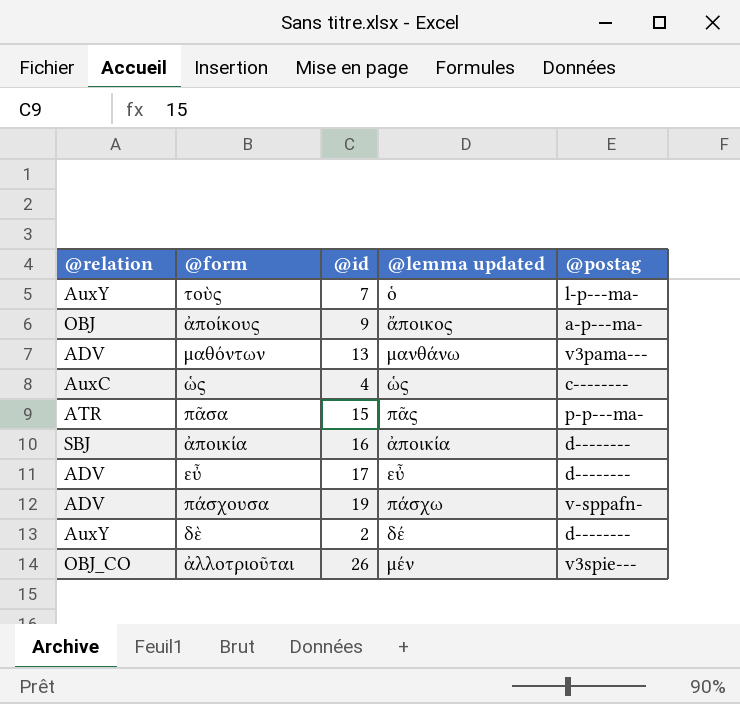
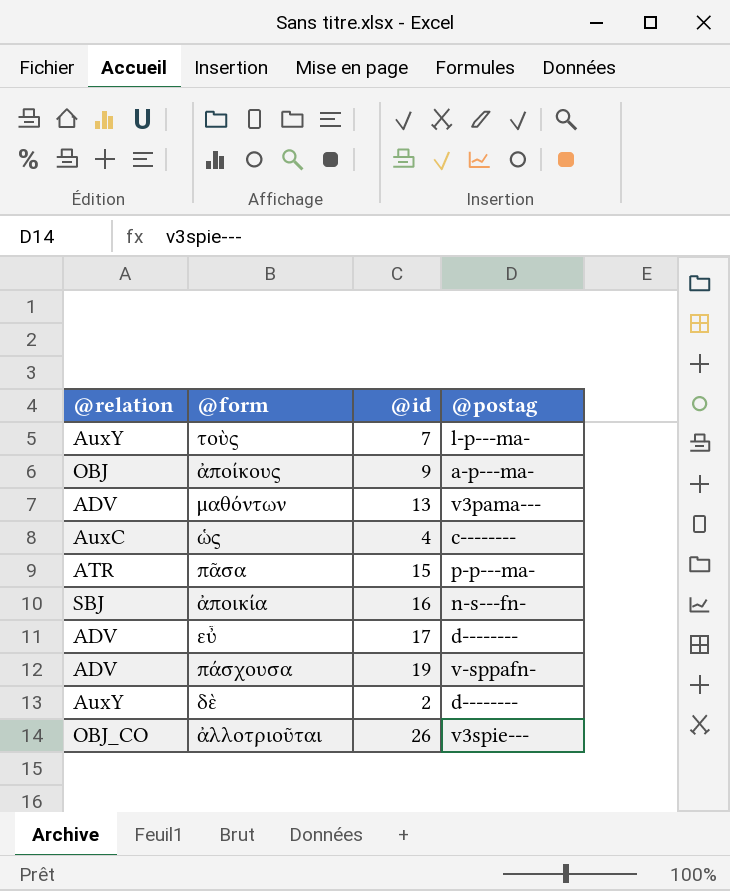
column @lemma updated | position: 4 -> none
ἀποικία | @postag: d-------- -> n-s---fn-

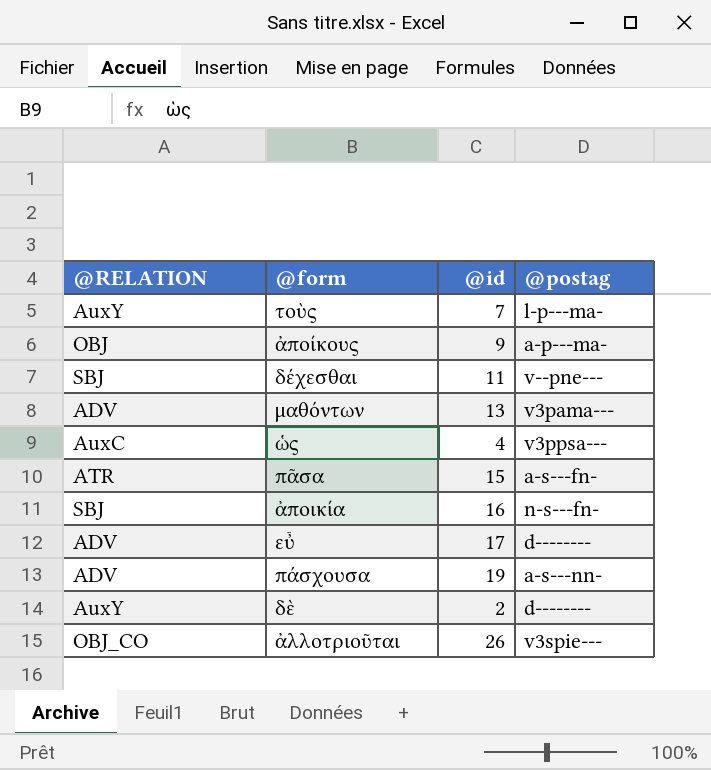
column name: @relation -> @RELATION
row δέχεσθαι: none -> SBJ | 11 | v--pne---
ὡς | @postag: c-------- -> v3ppsa---
πᾶσα | @postag: p-p---ma- -> a-s---fn-
πάσχουσα | @postag: v-sppafn- -> a-s---nn-

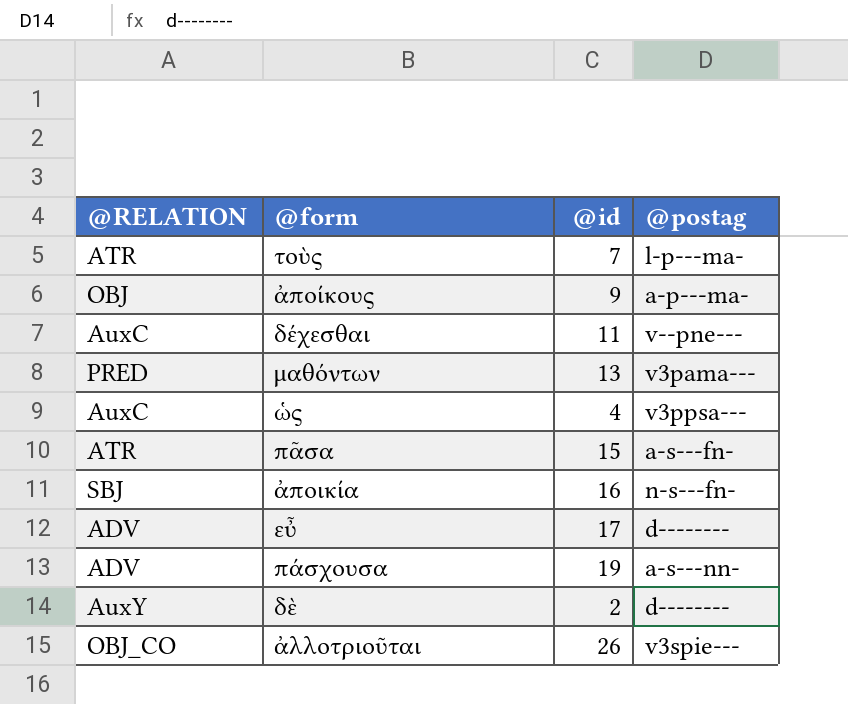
τοὺς | @RELATION: AuxY -> ATR
δέχεσθαι | @RELATION: SBJ -> AuxC
μαθόντων | @RELATION: ADV -> PRED

